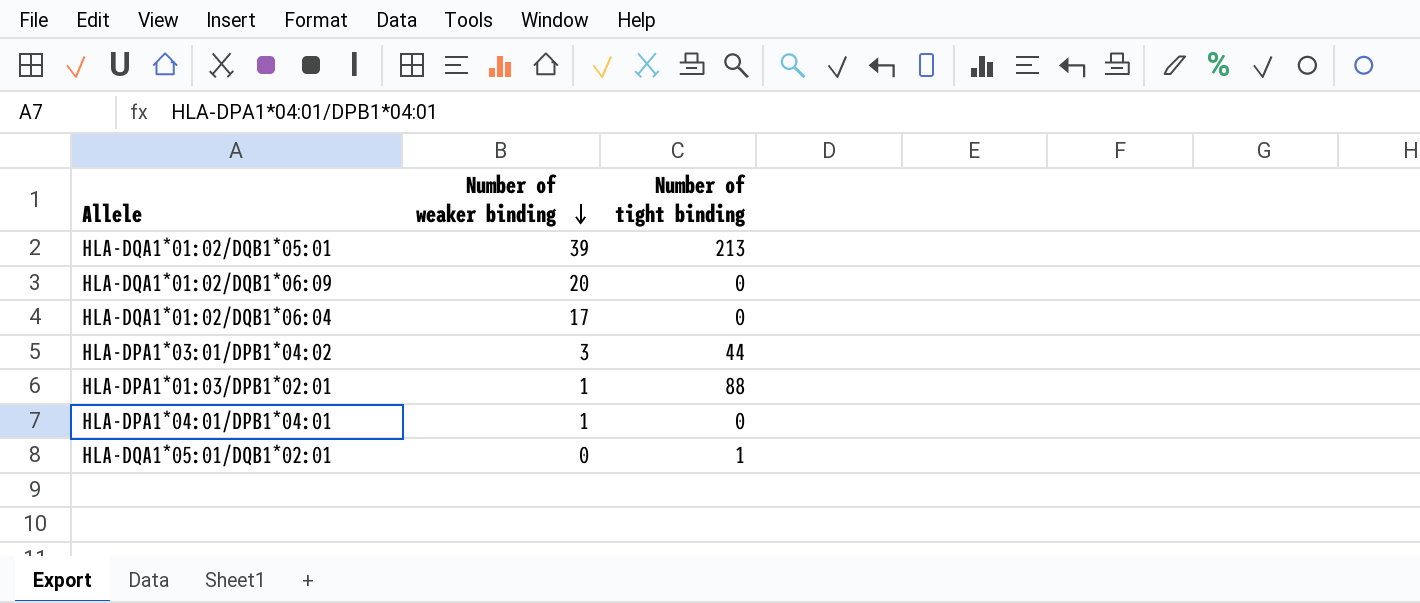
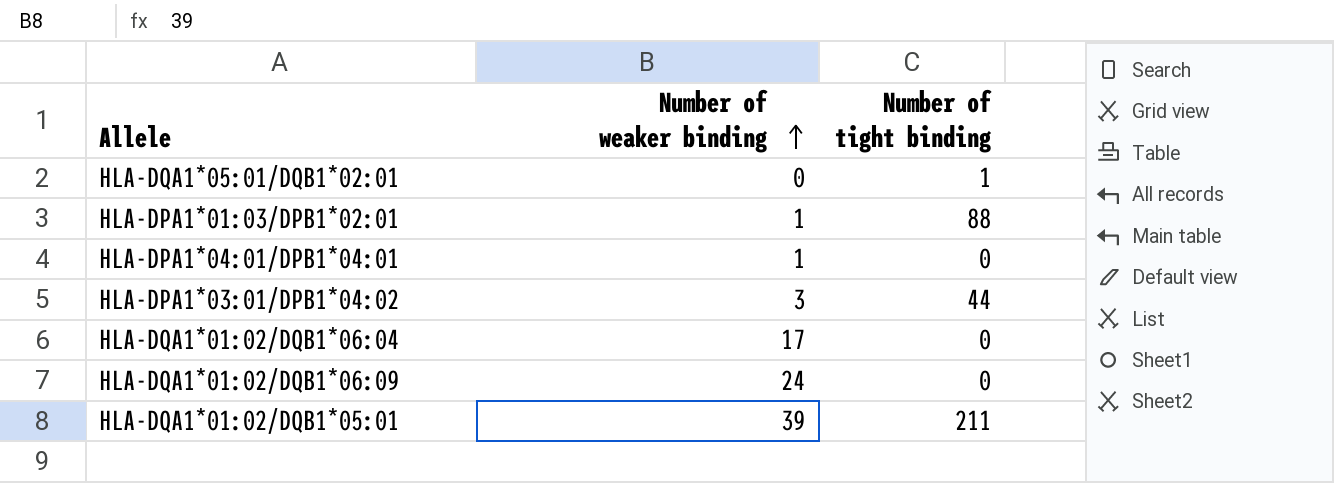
row order: Number of weaker binding descending -> Number of weaker binding ascending
HLA-DQA1*01:02/DQB1*06:09 | Number of weaker binding: 20 -> 24
HLA-DQA1*01:02/DQB1*05:01 | Number of tight binding: 213 -> 211

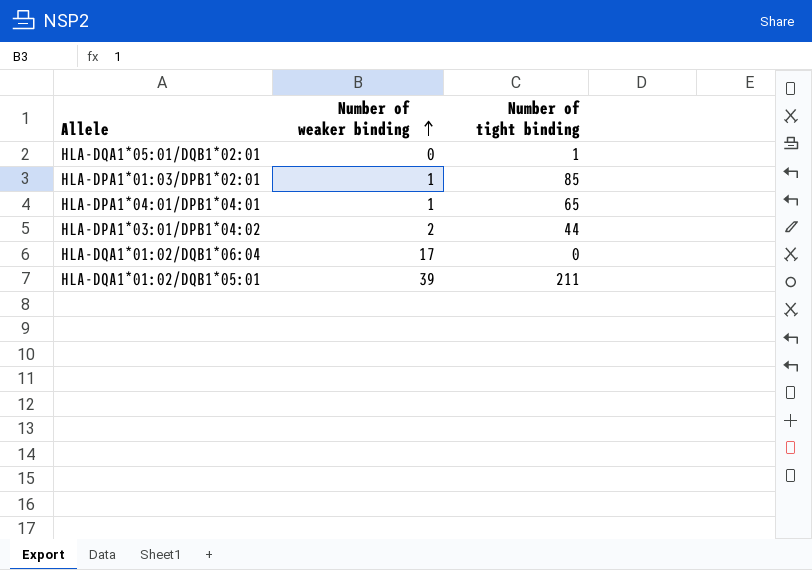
row HLA-DQA1*01:02/DQB1*06:09: 24 | 0 -> none
HLA-DPA1*01:03/DPB1*02:01 | Number of tight binding: 88 -> 85
HLA-DPA1*04:01/DPB1*04:01 | Number of tight binding: 0 -> 65
HLA-DPA1*03:01/DPB1*04:02 | Number of weaker binding: 3 -> 2

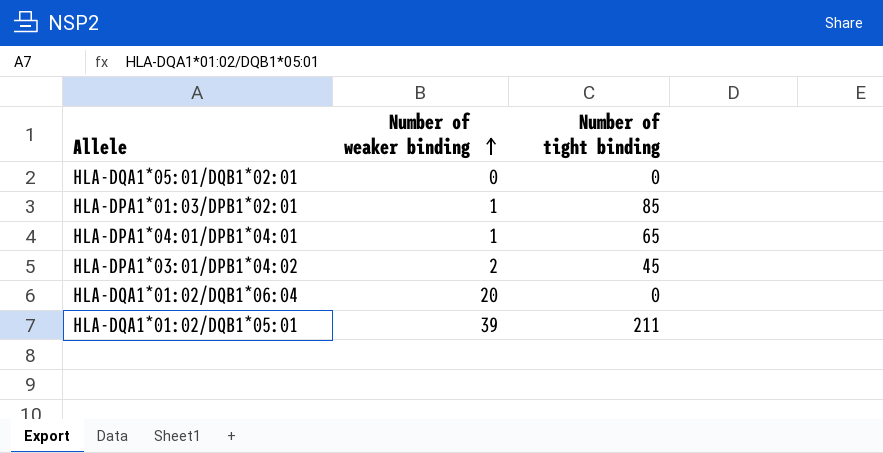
HLA-DQA1*05:01/DQB1*02:01 | Number of tight binding: 1 -> 0
HLA-DPA1*03:01/DPB1*04:02 | Number of tight binding: 44 -> 45
HLA-DQA1*01:02/DQB1*06:04 | Number of weaker binding: 17 -> 20

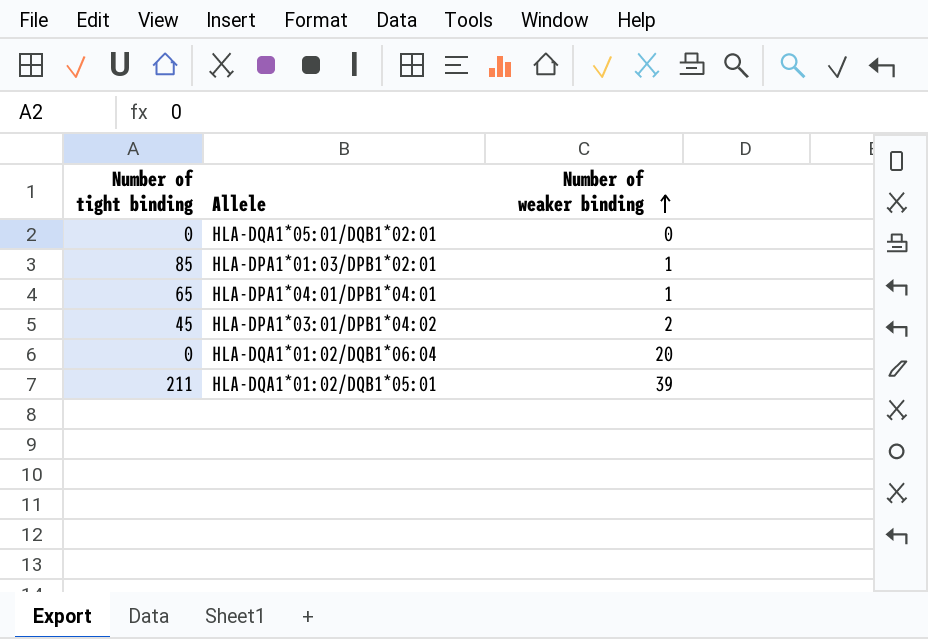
column Number of tight binding | position: 3 -> 1

